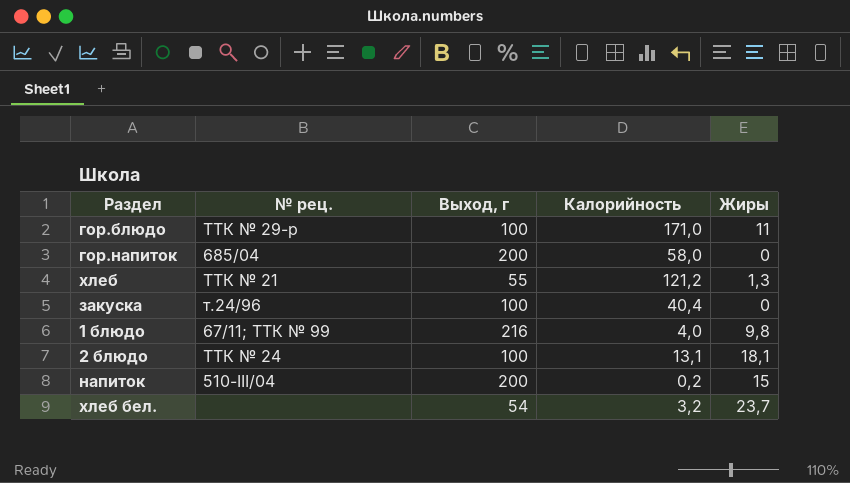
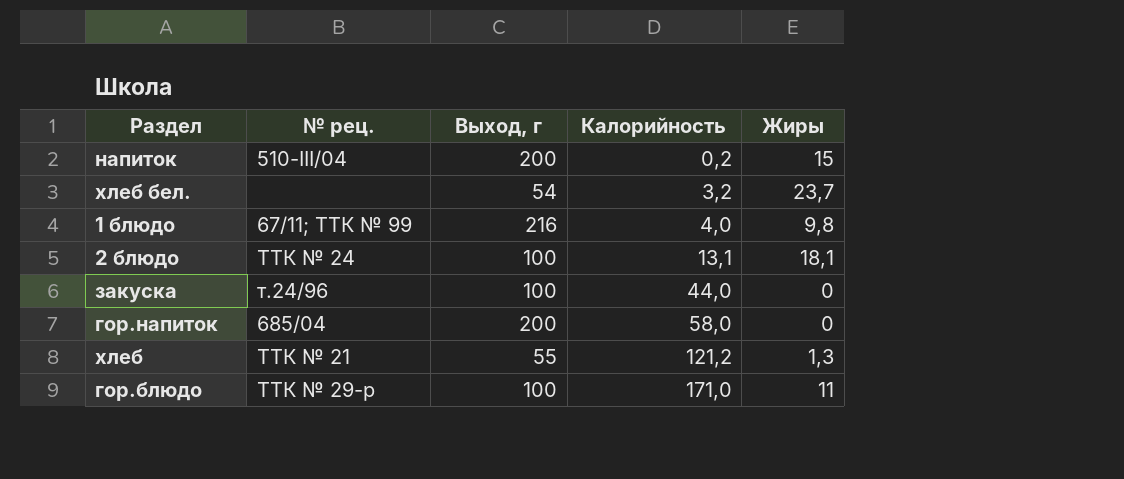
row order: none -> Калорийность ascending
закуска | Калорийность: 40,4 -> 44,0

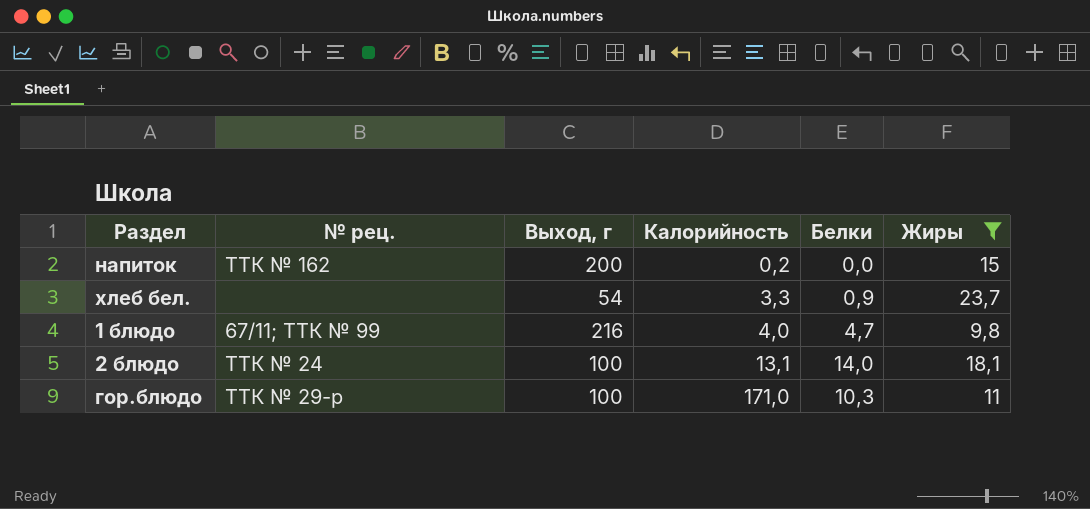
filter: none -> Жиры >= 9,8
column Белки | position: none -> 5
напиток | № рец.: 510-III/04 -> ТТК № 162
хлеб бел. | Калорийность: 3,2 -> 3,3

